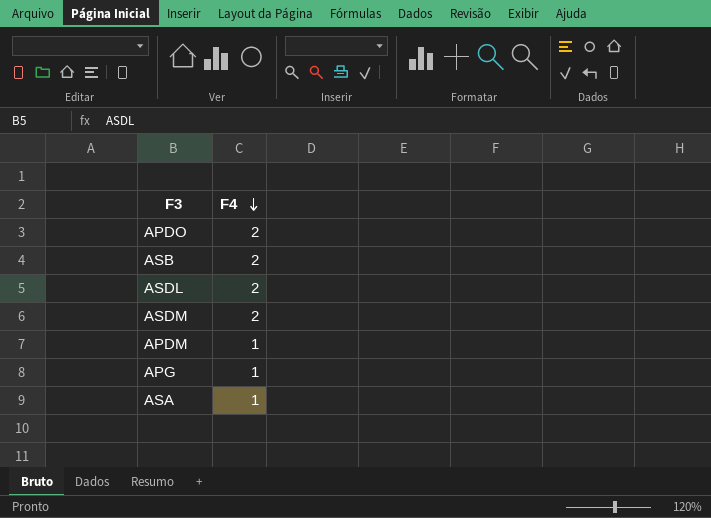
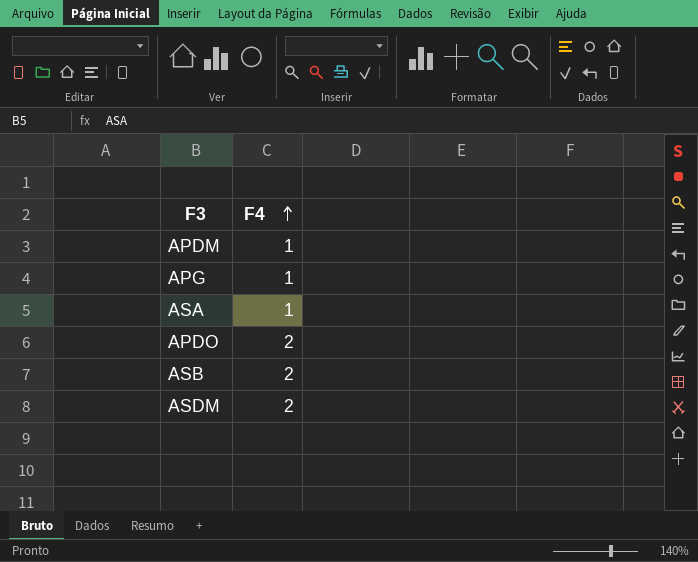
row order: F4 descending -> F4 ascending
row ASDL: 2 -> none

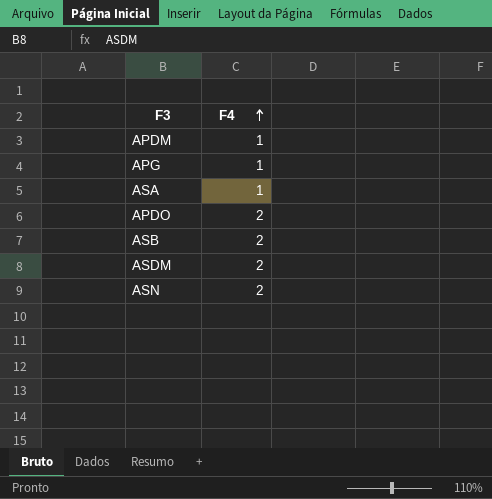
row ASN: none -> 2

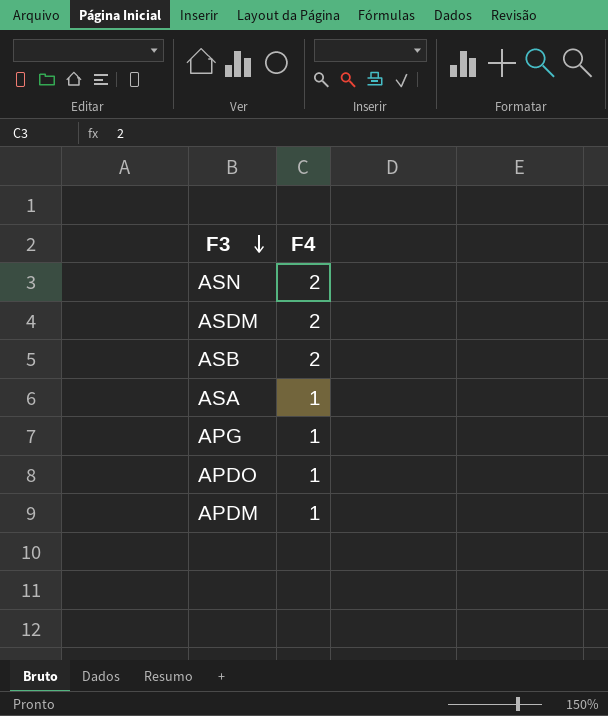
row order: F4 ascending -> F3 descending
APDO | F4: 2 -> 1

